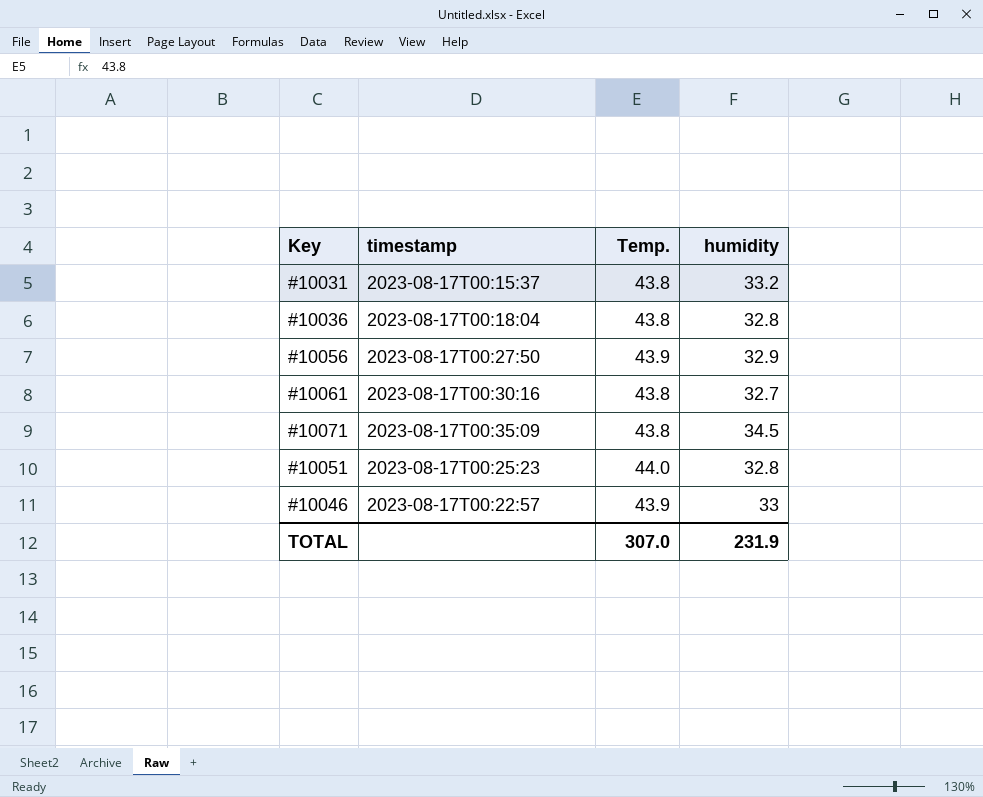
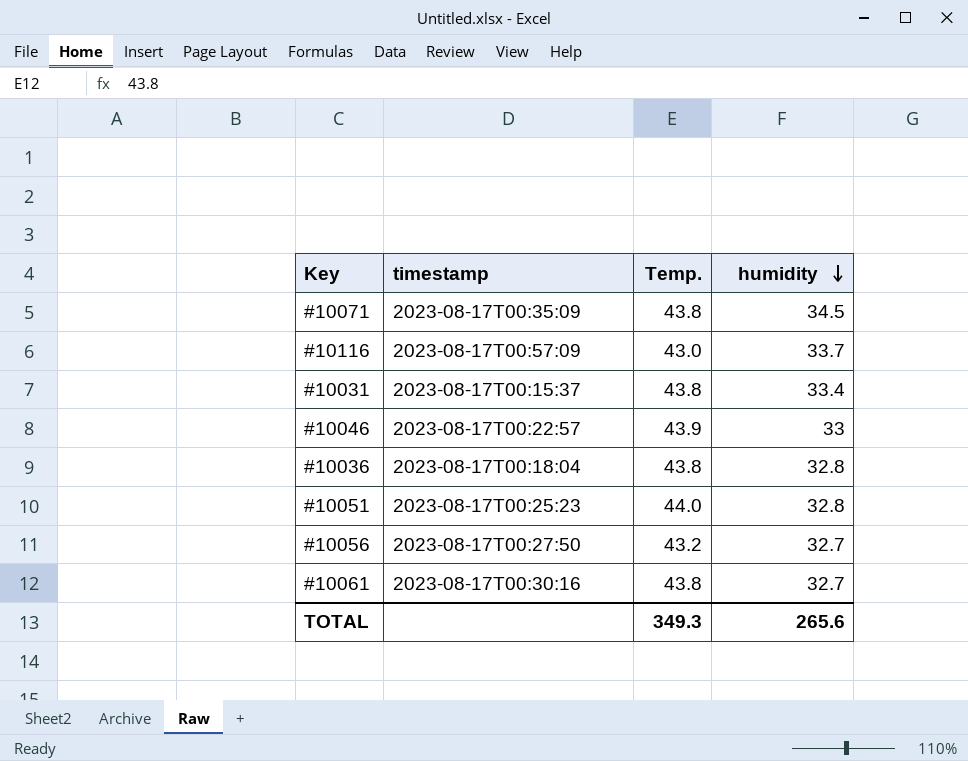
row order: none -> humidity descending
row #10116: none -> 2023-08-17T00:57:09 | 43.0 | 33.7
#10031 | humidity: 33.2 -> 33.4
#10056 | Temp.: 43.9 -> 43.2
#10056 | humidity: 32.9 -> 32.7
TOTAL | Temp.: 307.0 -> 349.3
TOTAL | humidity: 231.9 -> 265.6

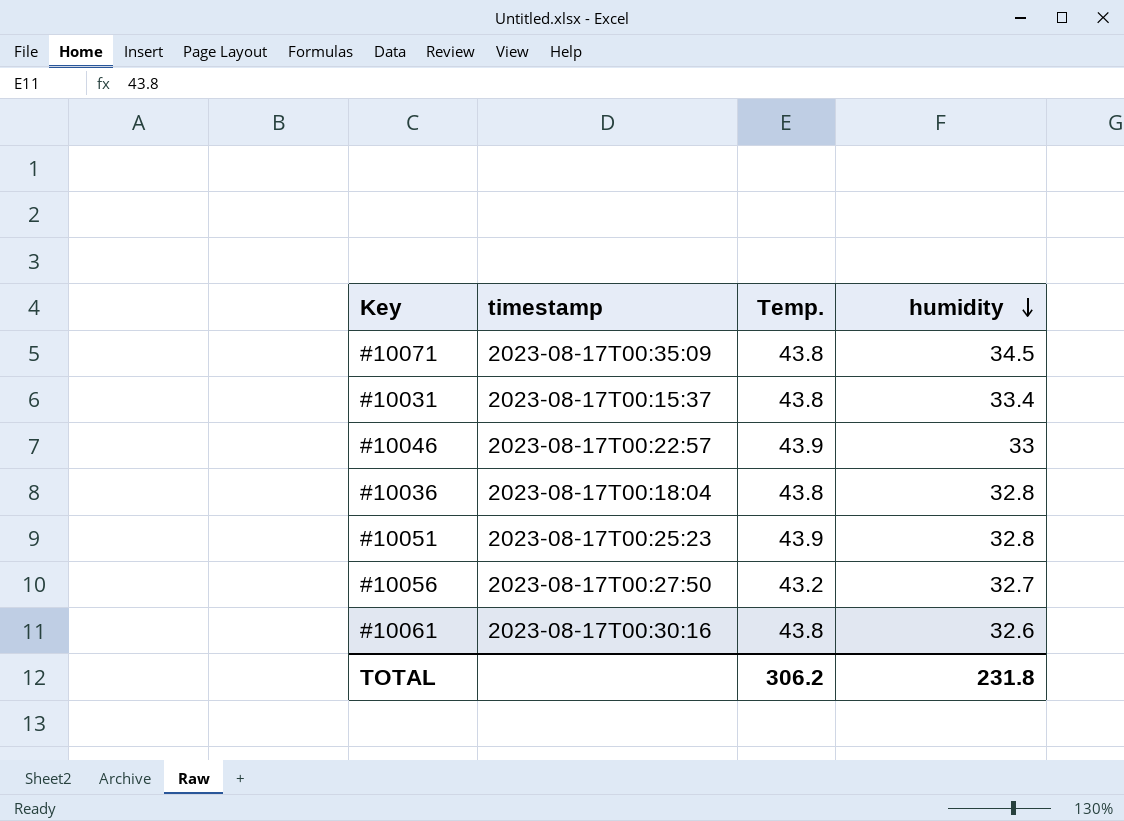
row #10116: 2023-08-17T00:57:09 | 43.0 | 33.7 -> none
#10051 | Temp.: 44.0 -> 43.9
#10061 | humidity: 32.7 -> 32.6
TOTAL | Temp.: 349.3 -> 306.2
TOTAL | humidity: 265.6 -> 231.8

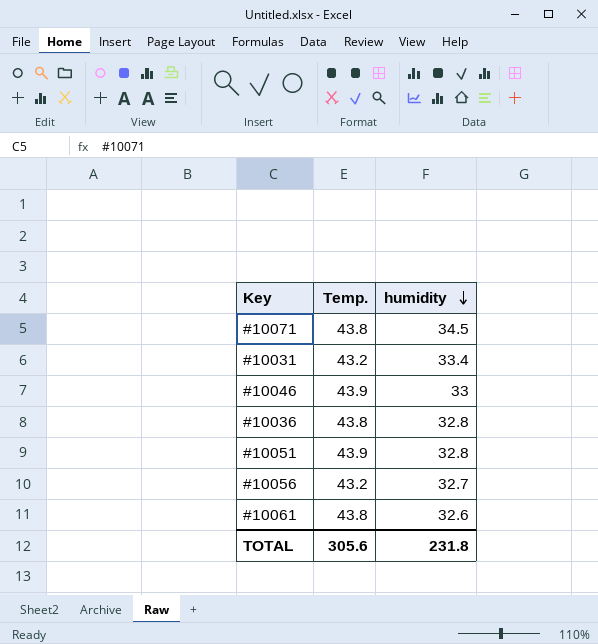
column timestamp | position: 2 -> none
#10031 | Temp.: 43.8 -> 43.2
TOTAL | Temp.: 306.2 -> 305.6

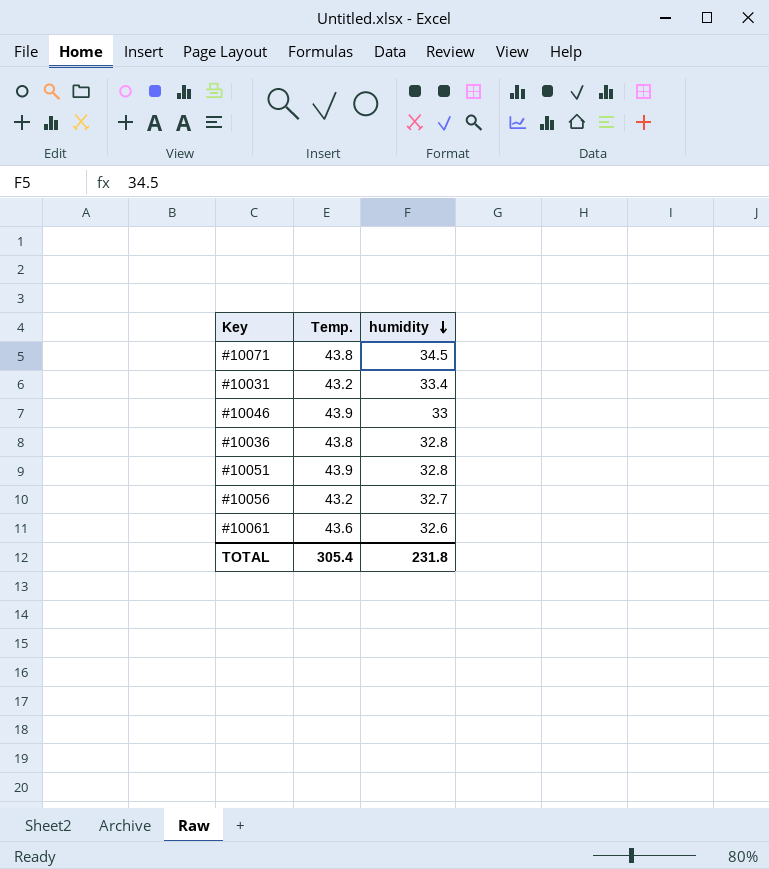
#10061 | Temp.: 43.8 -> 43.6
TOTAL | Temp.: 305.6 -> 305.4

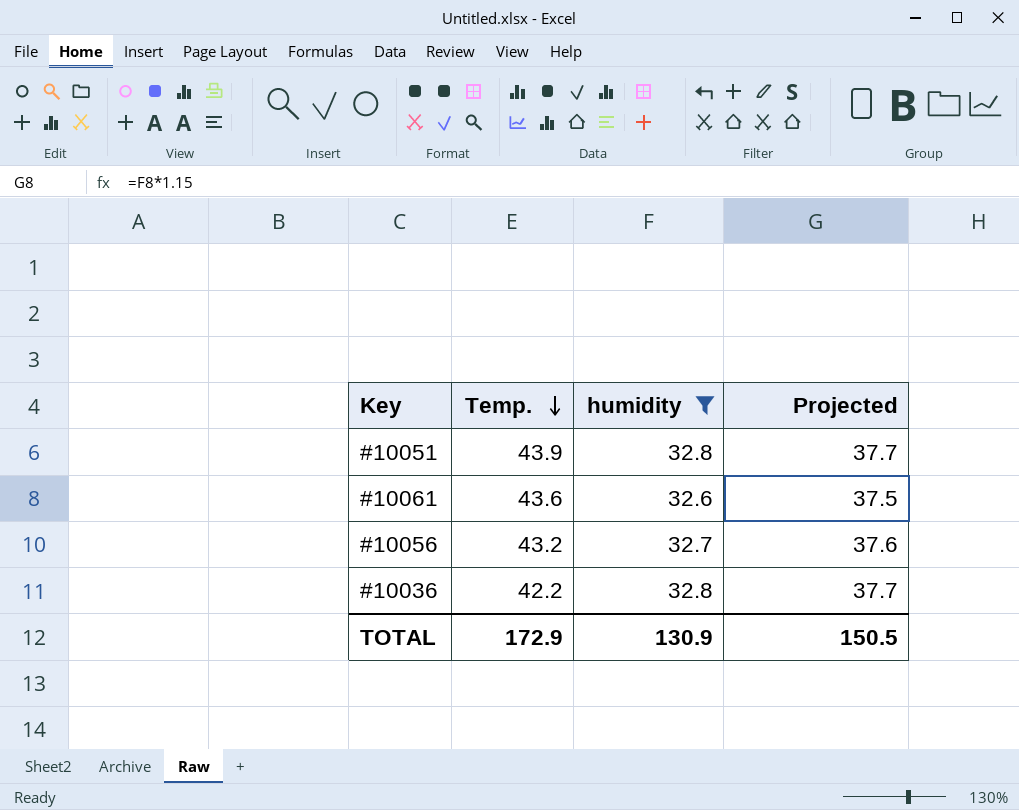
filter: none -> humidity <= 32.8
row order: humidity descending -> Temp. descending
column Projected | formula: none -> [humidity] * 1.15
#10036 | Temp.: 43.8 -> 42.2
TOTAL | Temp.: 305.4 -> 172.9
TOTAL | humidity: 231.8 -> 130.9

